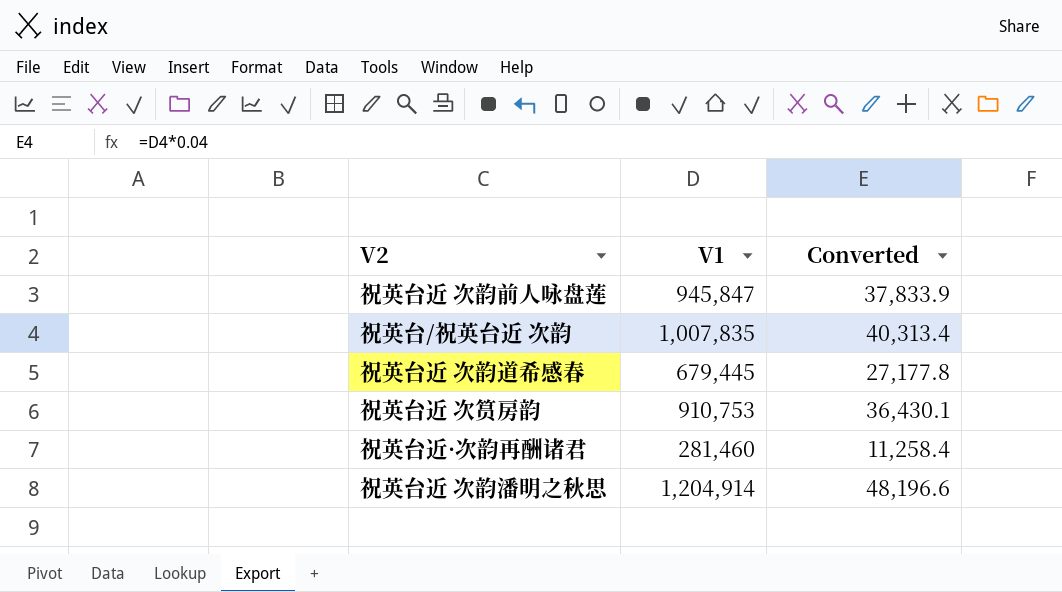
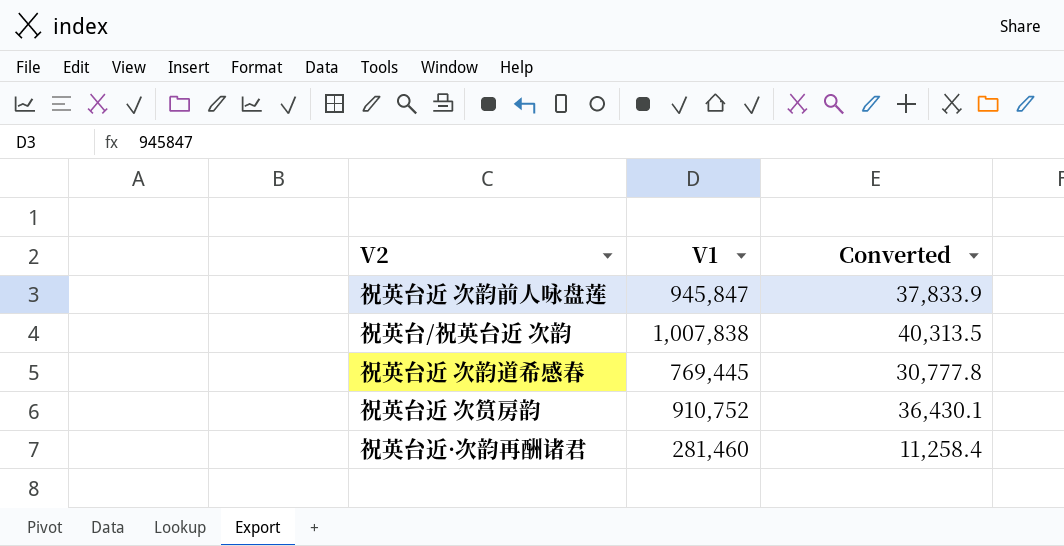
row 祝英台近 次韵潘明之秋思: 1,204,914 | 48,196.6 -> none
祝英台/祝英台近 次韵 | V1: 1,007,835 -> 1,007,838
祝英台/祝英台近 次韵 | Converted: 40,313.4 -> 40,313.5
祝英台近 次韵道希感春 | V1: 679,445 -> 769,445
祝英台近 次韵道希感春 | Converted: 27,177.8 -> 30,777.8
祝英台近 次筼房韵 | V1: 910,753 -> 910,752

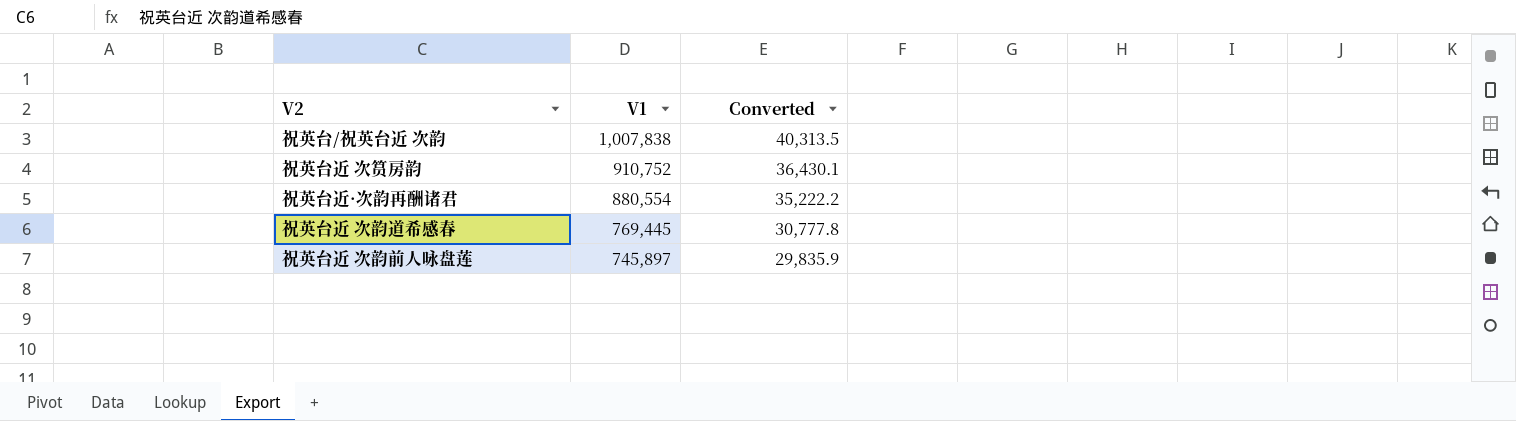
row order: none -> V1 descending
祝英台近·次韵再酬诸君 | V1: 281,460 -> 880,554
祝英台近·次韵再酬诸君 | Converted: 11,258.4 -> 35,222.2
祝英台近 次韵前人咏盘莲 | V1: 945,847 -> 745,897
祝英台近 次韵前人咏盘莲 | Converted: 37,833.9 -> 29,835.9

